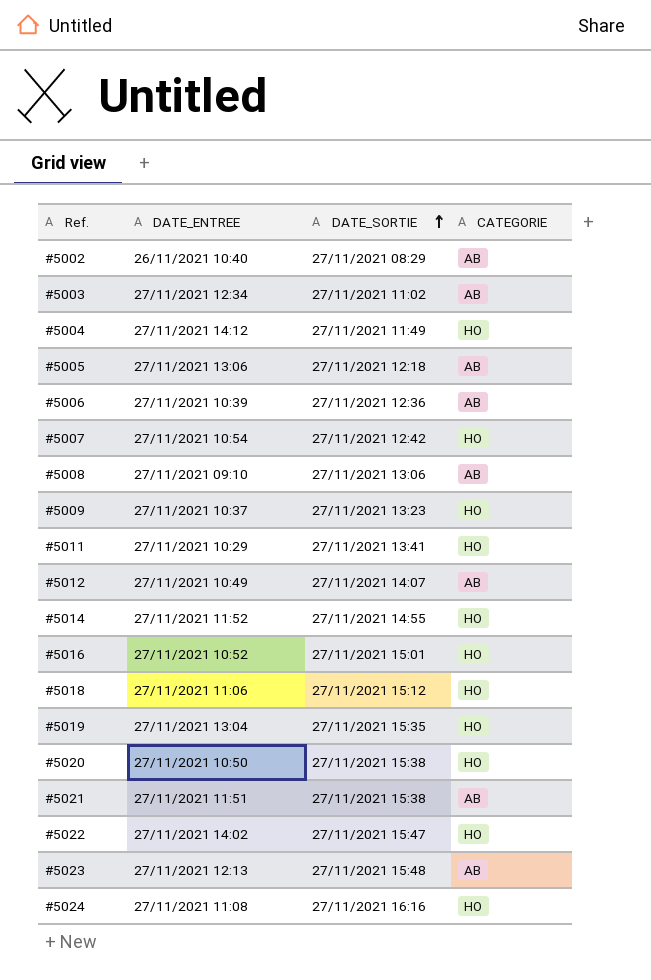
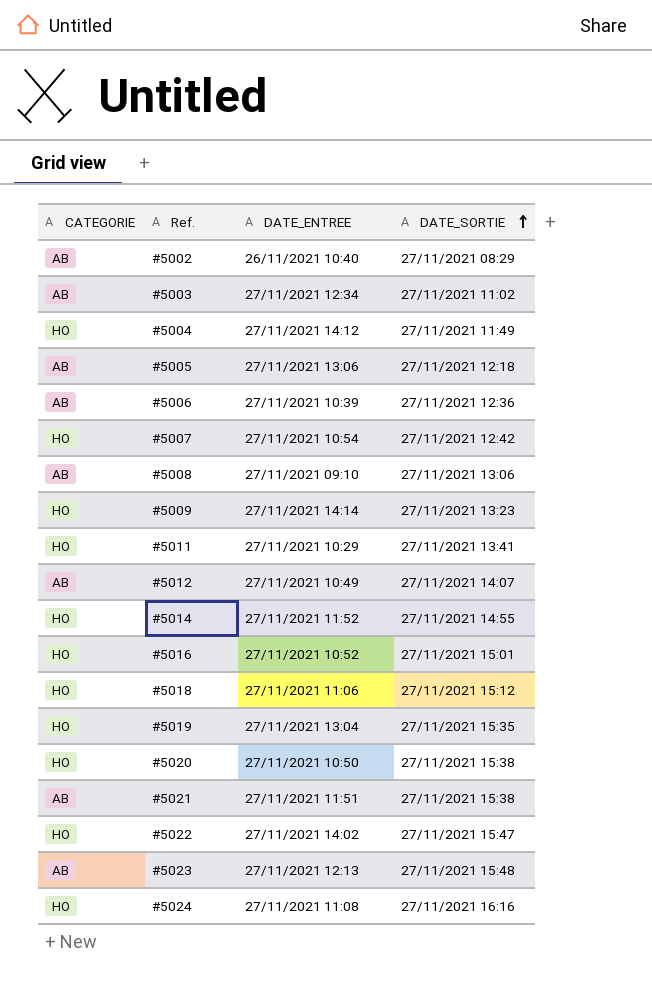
column CATEGORIE | position: 4 -> 1
#5009 | DATE_ENTREE: 27/11/2021 10:37 -> 27/11/2021 14:14

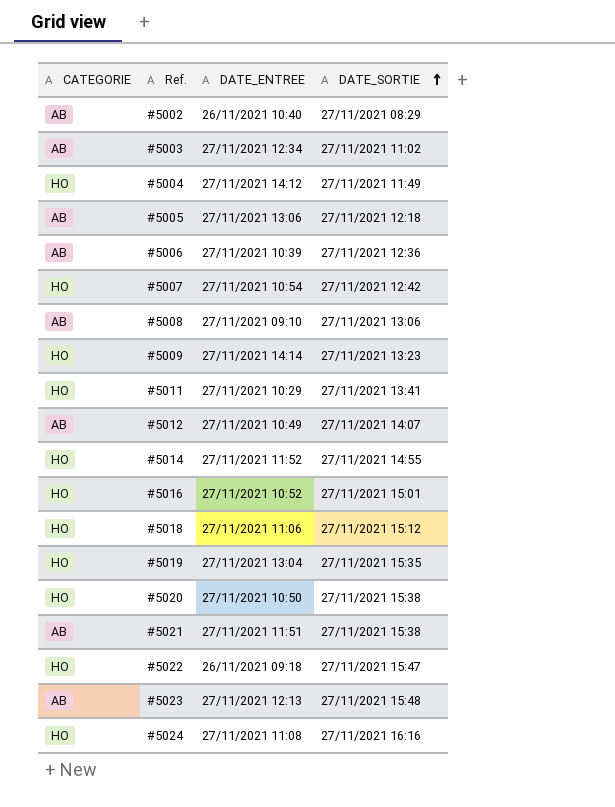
#5022 | DATE_ENTREE: 27/11/2021 14:02 -> 26/11/2021 09:18

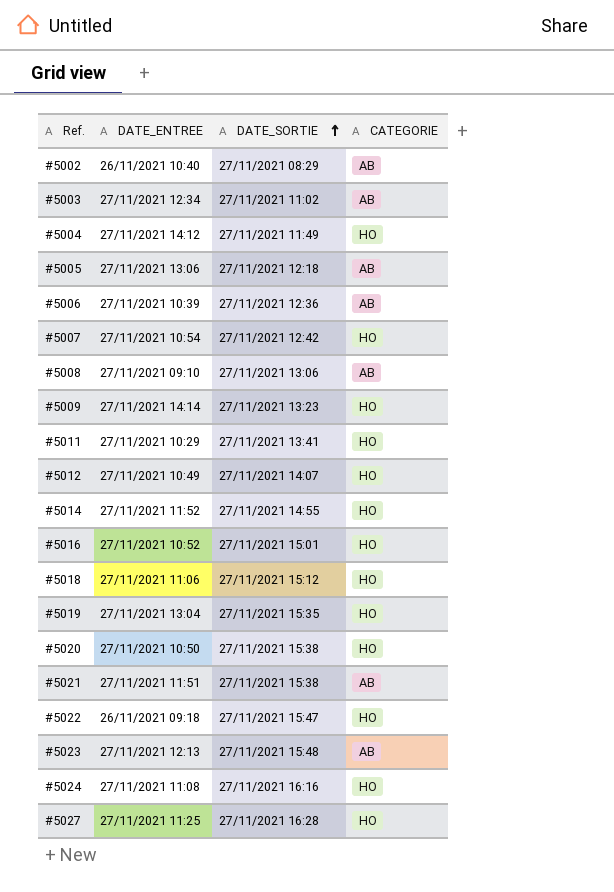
column CATEGORIE | position: 1 -> 4
#5012 | CATEGORIE: AB -> HO
row #5027: none -> 27/11/2021 11:25 | 27/11/2021 16:28 | HO

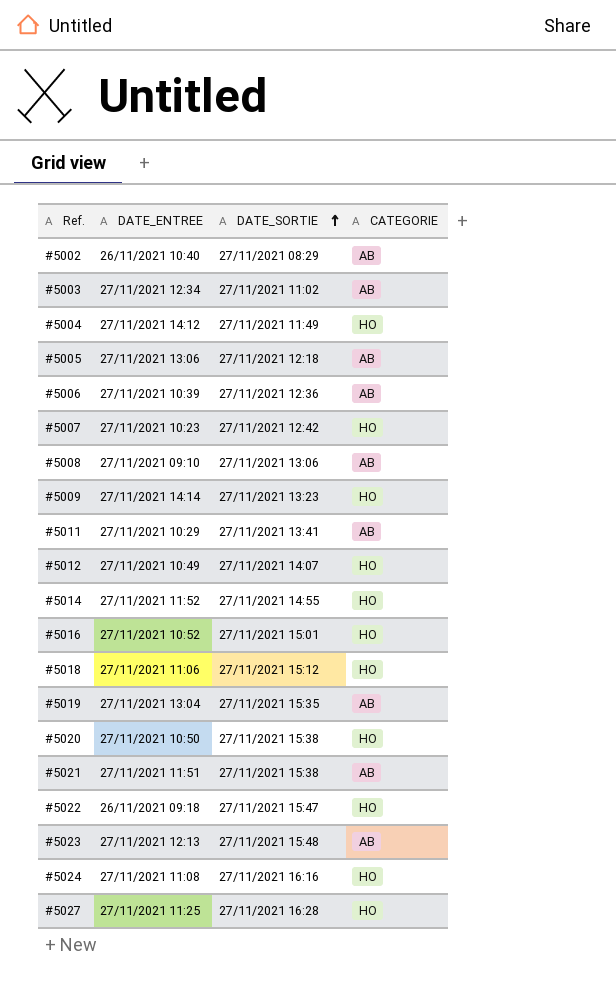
#5007 | DATE_ENTREE: 27/11/2021 10:54 -> 27/11/2021 10:23
#5011 | CATEGORIE: HO -> AB
#5019 | CATEGORIE: HO -> AB

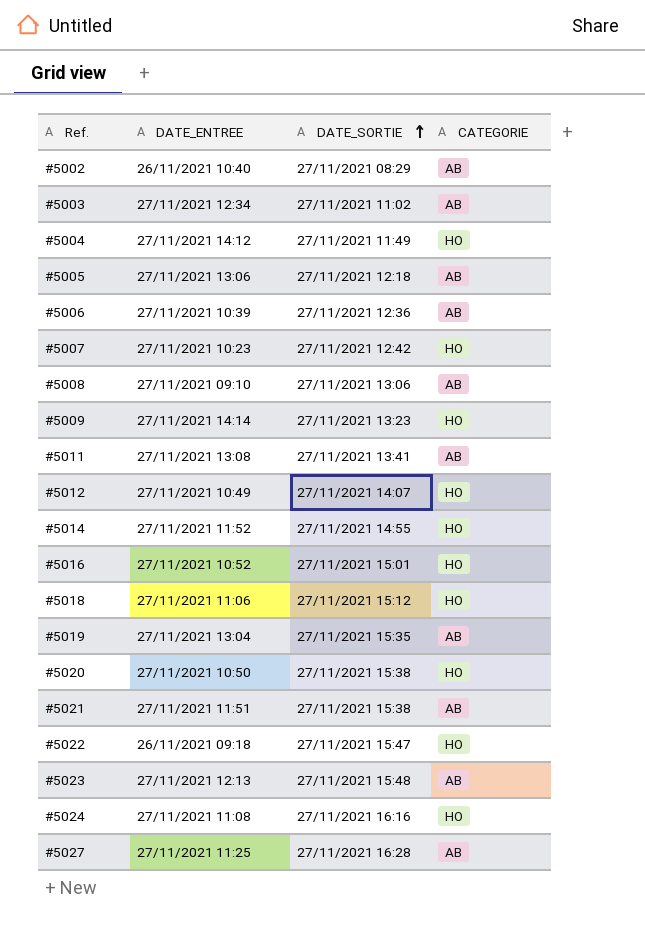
#5011 | DATE_ENTREE: 27/11/2021 10:29 -> 27/11/2021 13:08
#5027 | CATEGORIE: HO -> AB

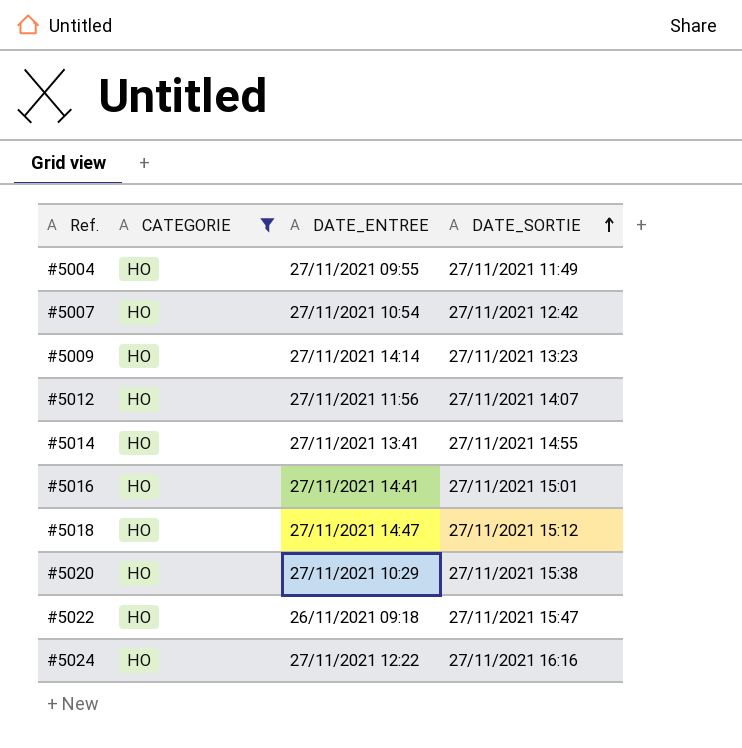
filter: none -> CATEGORIE = HO
column CATEGORIE | position: 4 -> 2
#5004 | DATE_ENTREE: 27/11/2021 14:12 -> 27/11/2021 09:55
#5007 | DATE_ENTREE: 27/11/2021 10:23 -> 27/11/2021 10:54
#5012 | DATE_ENTREE: 27/11/2021 10:49 -> 27/11/2021 11:56
#5014 | DATE_ENTREE: 27/11/2021 11:52 -> 27/11/2021 13:41
#5016 | DATE_ENTREE: 27/11/2021 10:52 -> 27/11/2021 14:41
#5018 | DATE_ENTREE: 27/11/2021 11:06 -> 27/11/2021 14:47
#5020 | DATE_ENTREE: 27/11/2021 10:50 -> 27/11/2021 10:29
#5024 | DATE_ENTREE: 27/11/2021 11:08 -> 27/11/2021 12:22

